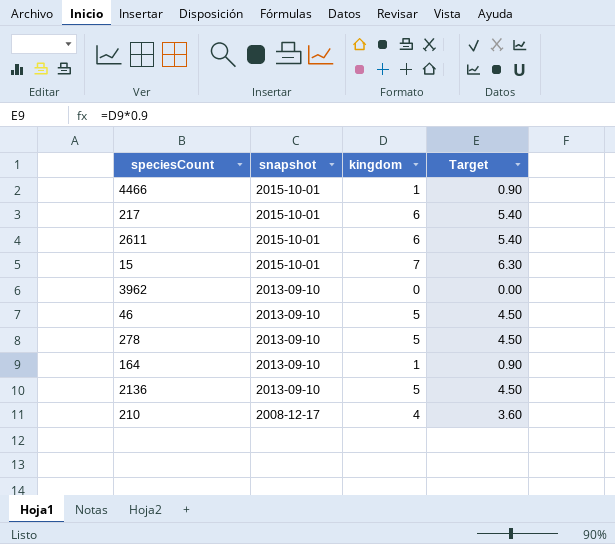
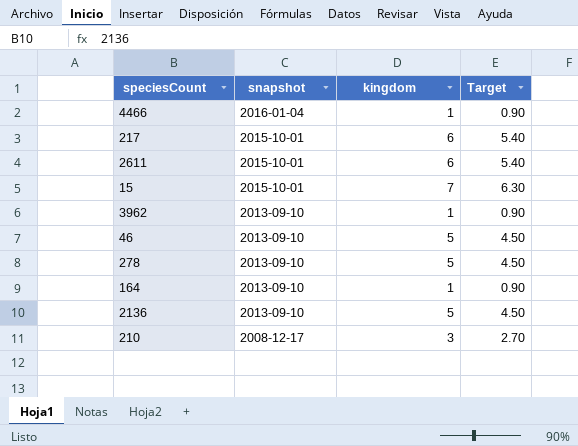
4466 | snapshot: 2015-10-01 -> 2016-01-04
3962 | kingdom: 0 -> 1
3962 | Target: 0.00 -> 0.90
210 | kingdom: 4 -> 3
210 | Target: 3.60 -> 2.70

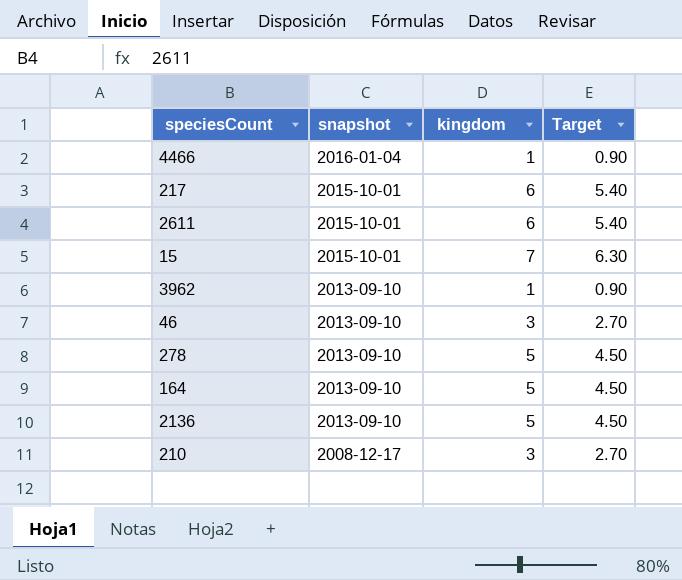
46 | kingdom: 5 -> 3
46 | Target: 4.50 -> 2.70
164 | kingdom: 1 -> 5
164 | Target: 0.90 -> 4.50

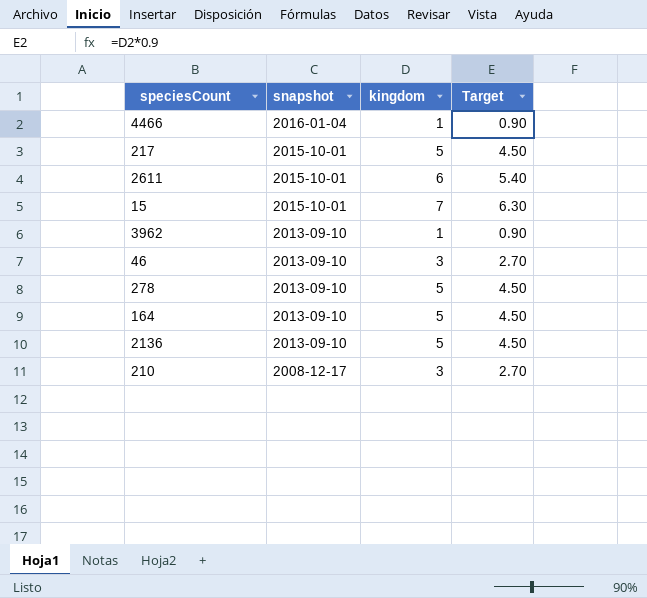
217 | kingdom: 6 -> 5
217 | Target: 5.40 -> 4.50

